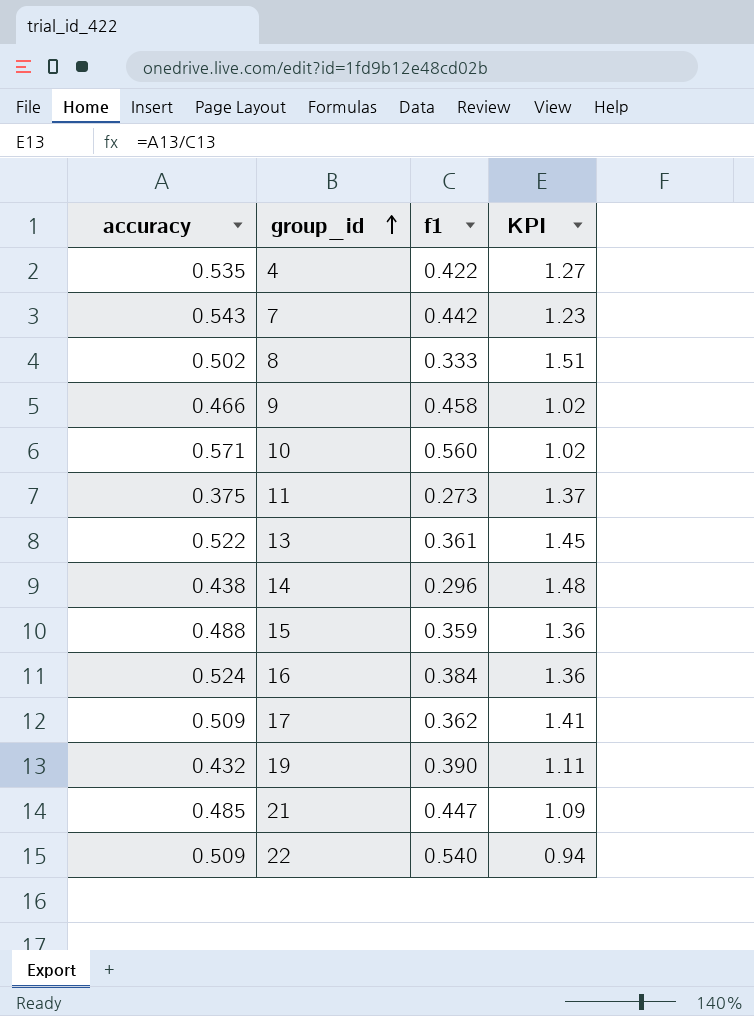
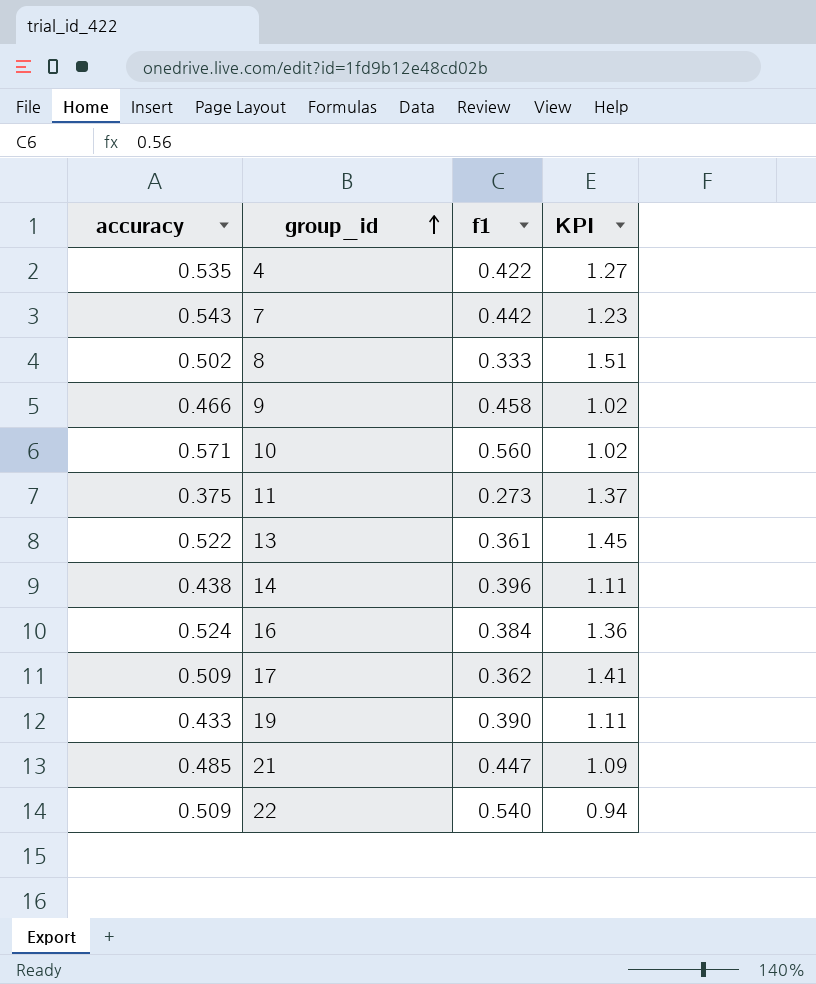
row 15: 0.488 | 0.359 | 1.36 -> none
14 | f1: 0.296 -> 0.396
14 | KPI: 1.48 -> 1.11
19 | accuracy: 0.432 -> 0.433

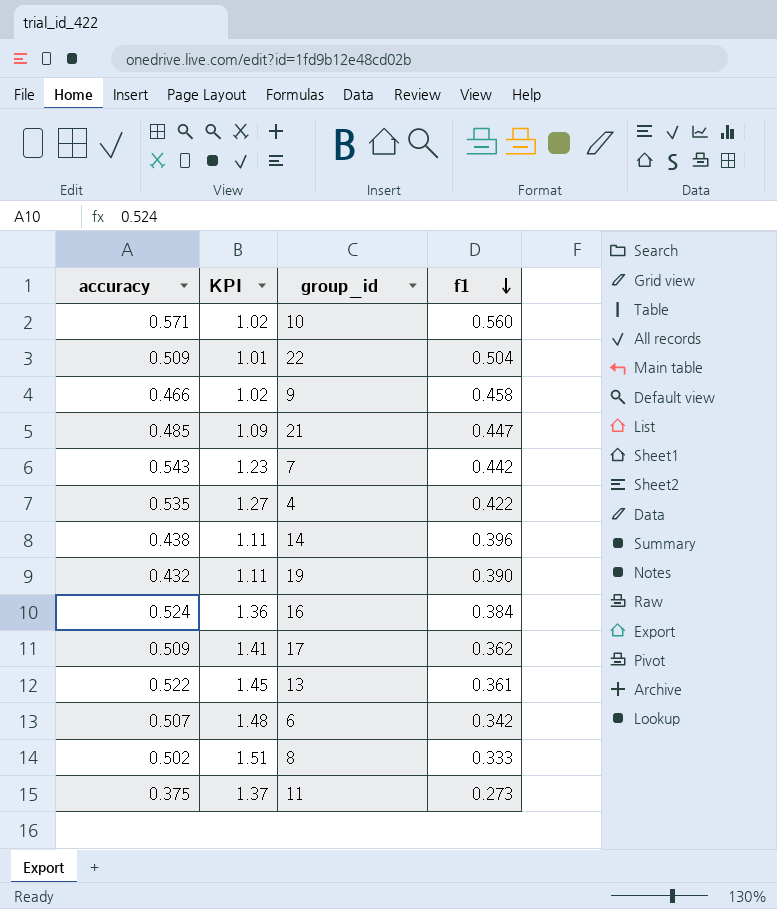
row order: group_id ascending -> f1 descending
column KPI | position: 4 -> 2
22 | KPI: 0.94 -> 1.01
22 | f1: 0.540 -> 0.504
19 | accuracy: 0.433 -> 0.432
row 6: none -> 0.507 | 1.48 | 0.342

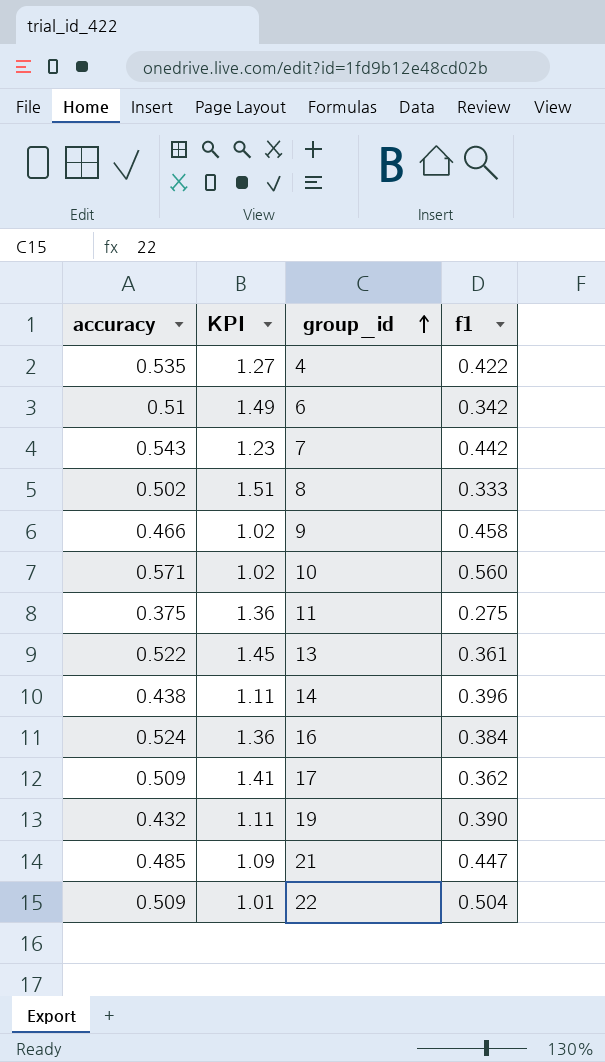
row order: f1 descending -> group_id ascending
6 | accuracy: 0.507 -> 0.51
6 | KPI: 1.48 -> 1.49
11 | KPI: 1.37 -> 1.36
11 | f1: 0.273 -> 0.275

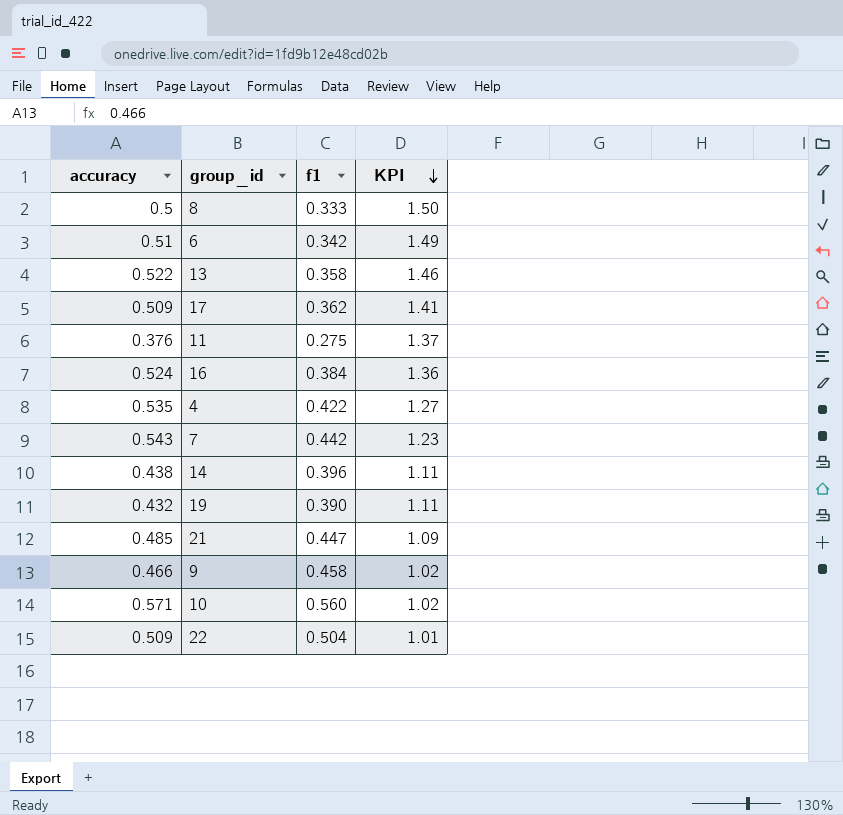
row order: group_id ascending -> KPI descending
column KPI | position: 2 -> 4
8 | accuracy: 0.502 -> 0.5
8 | KPI: 1.51 -> 1.50
13 | f1: 0.361 -> 0.358
13 | KPI: 1.45 -> 1.46
11 | accuracy: 0.375 -> 0.376
11 | KPI: 1.36 -> 1.37

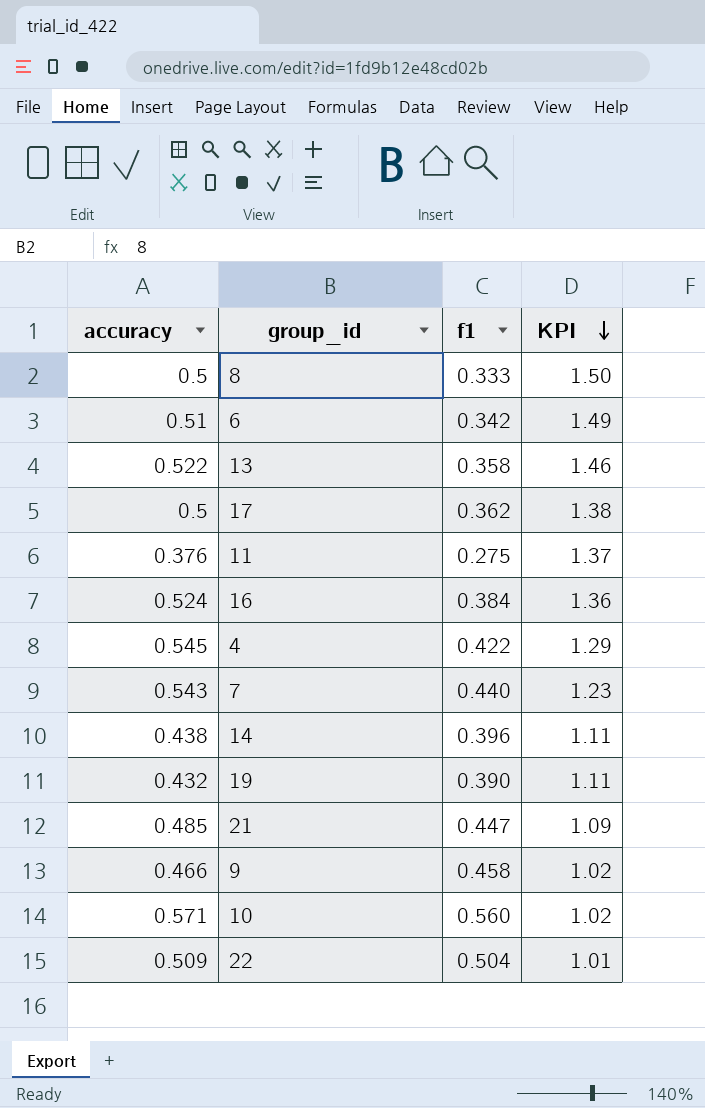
17 | accuracy: 0.509 -> 0.5
17 | KPI: 1.41 -> 1.38
4 | accuracy: 0.535 -> 0.545
4 | KPI: 1.27 -> 1.29
7 | f1: 0.442 -> 0.440

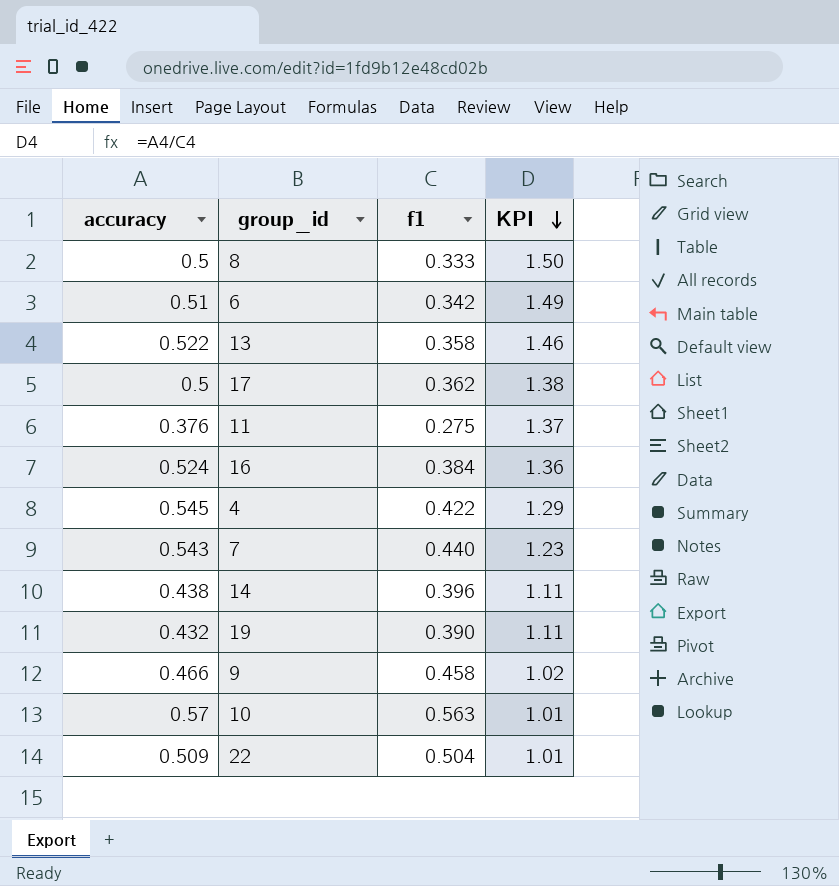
row 21: 0.485 | 0.447 | 1.09 -> none
10 | accuracy: 0.571 -> 0.57
10 | f1: 0.560 -> 0.563
10 | KPI: 1.02 -> 1.01

